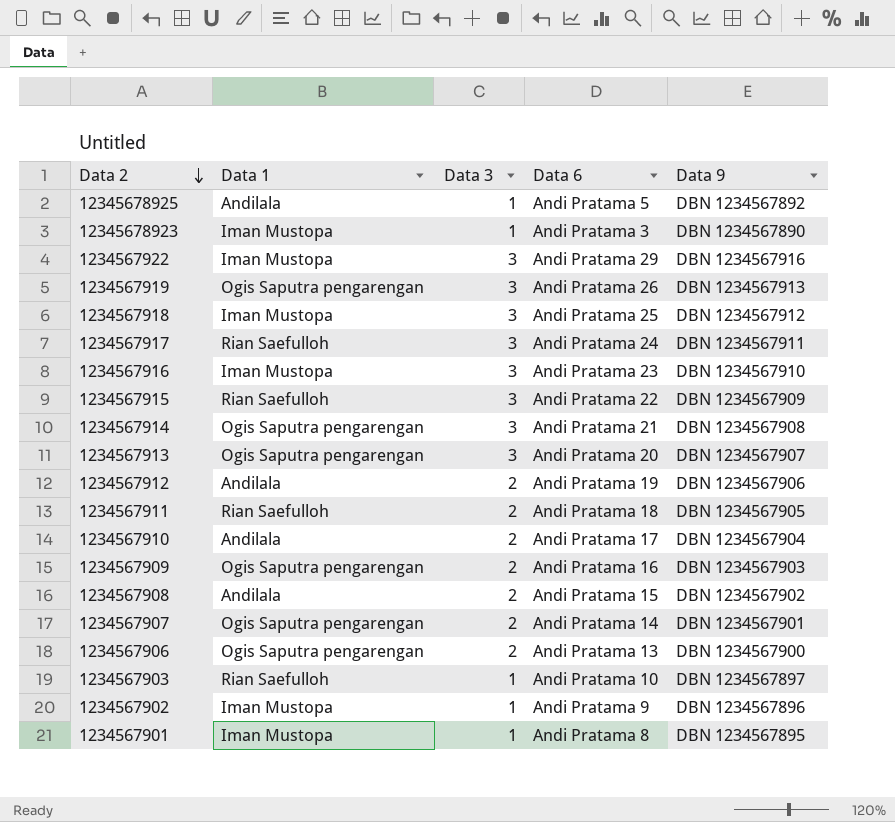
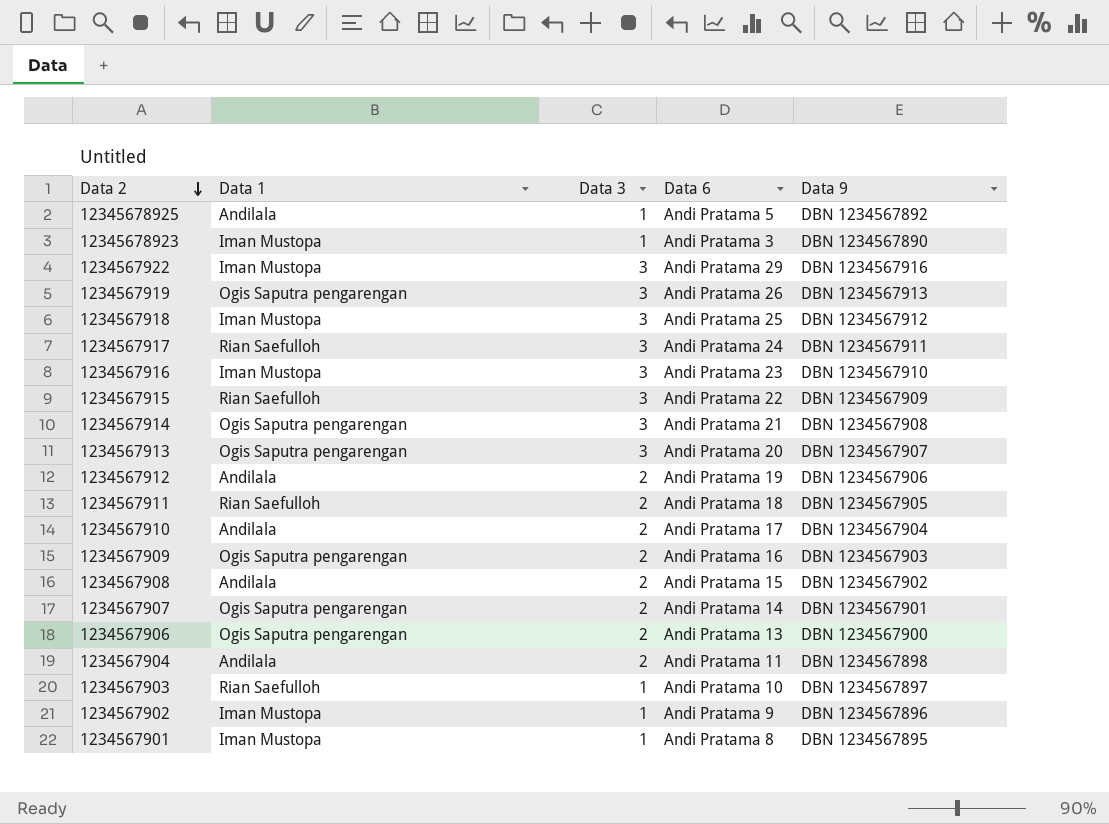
row 1234567904: none -> Andilala | 2 | Andi Pratama 11 | DBN 1234567898

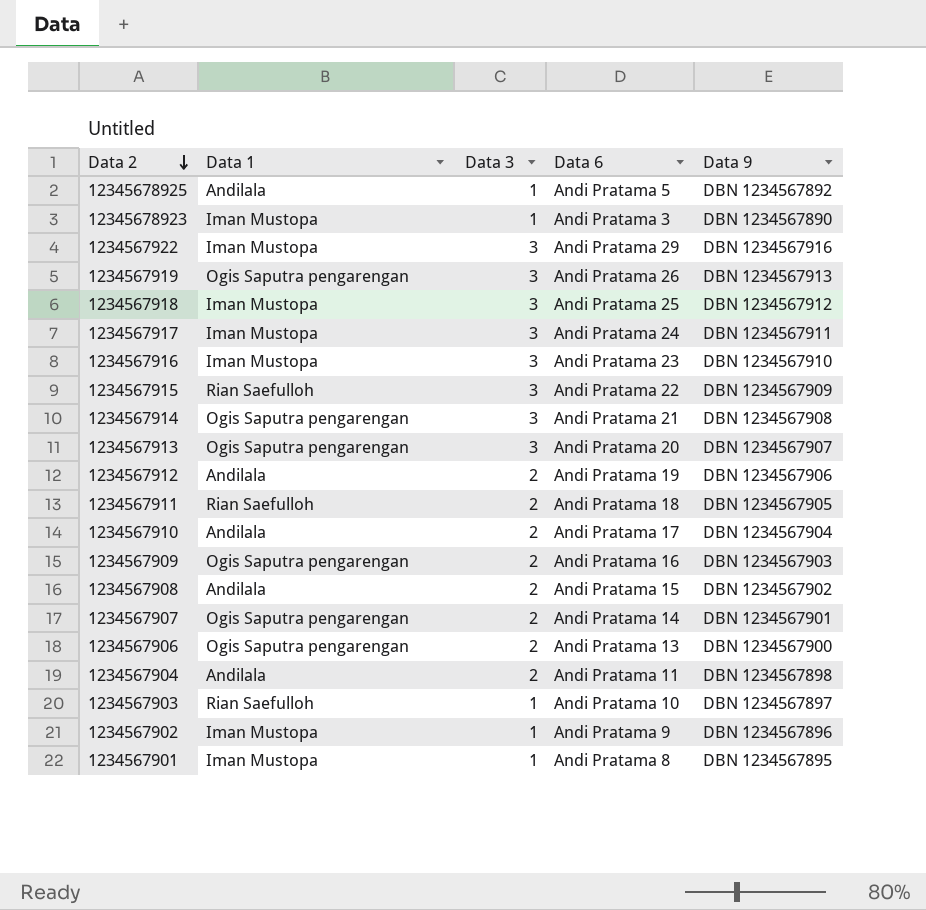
1234567917 | Data 1: Rian Saefulloh -> Iman Mustopa

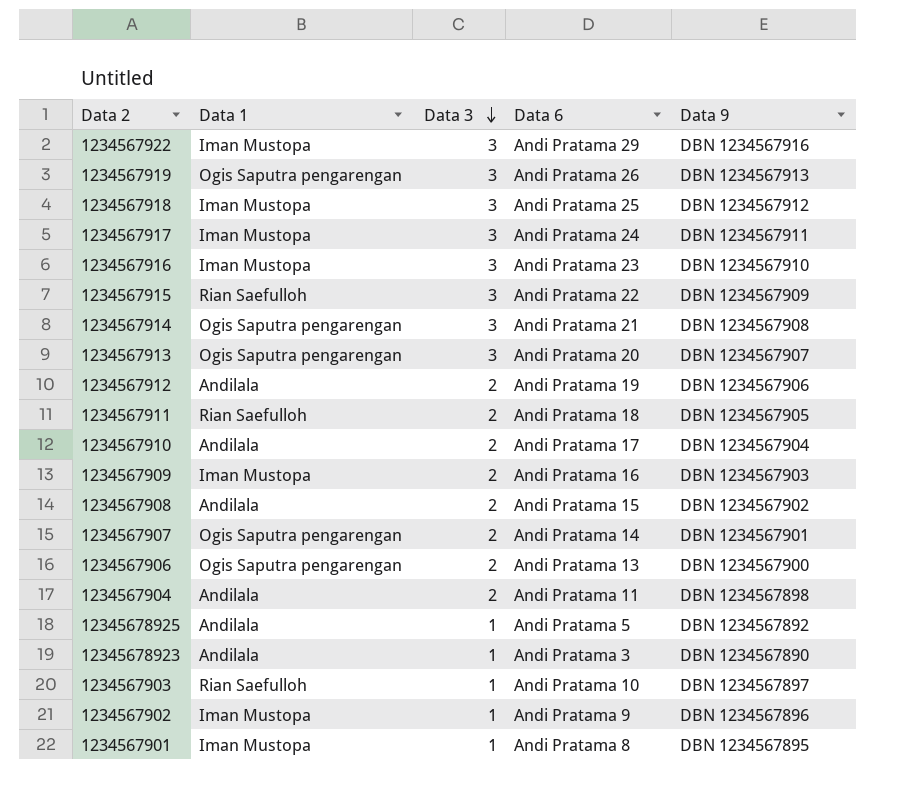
row order: Data 2 descending -> Data 3 descending
1234567909 | Data 1: Ogis Saputra pengarengan -> Iman Mustopa
12345678923 | Data 1: Iman Mustopa -> Andilala

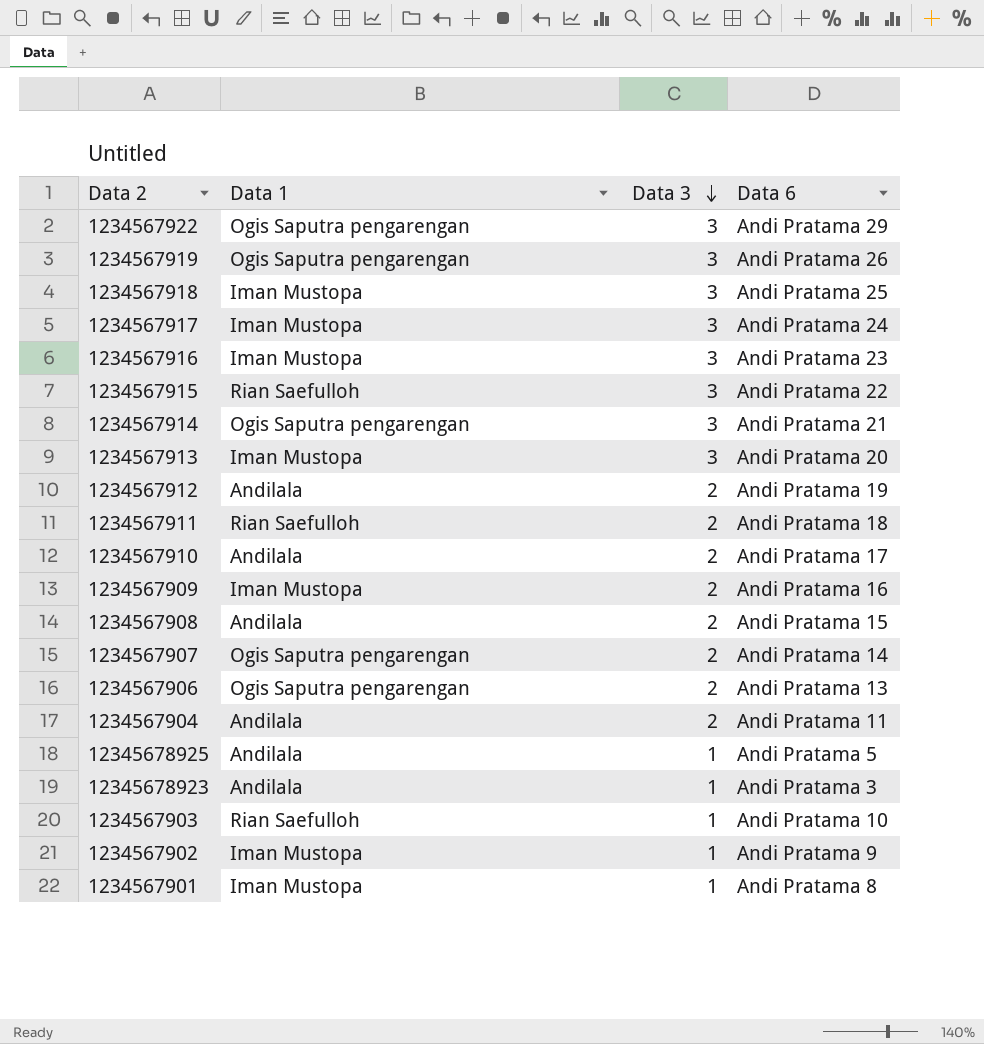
column Data 9 | position: 5 -> none
1234567922 | Data 1: Iman Mustopa -> Ogis Saputra pengarengan
1234567913 | Data 1: Ogis Saputra pengarengan -> Iman Mustopa

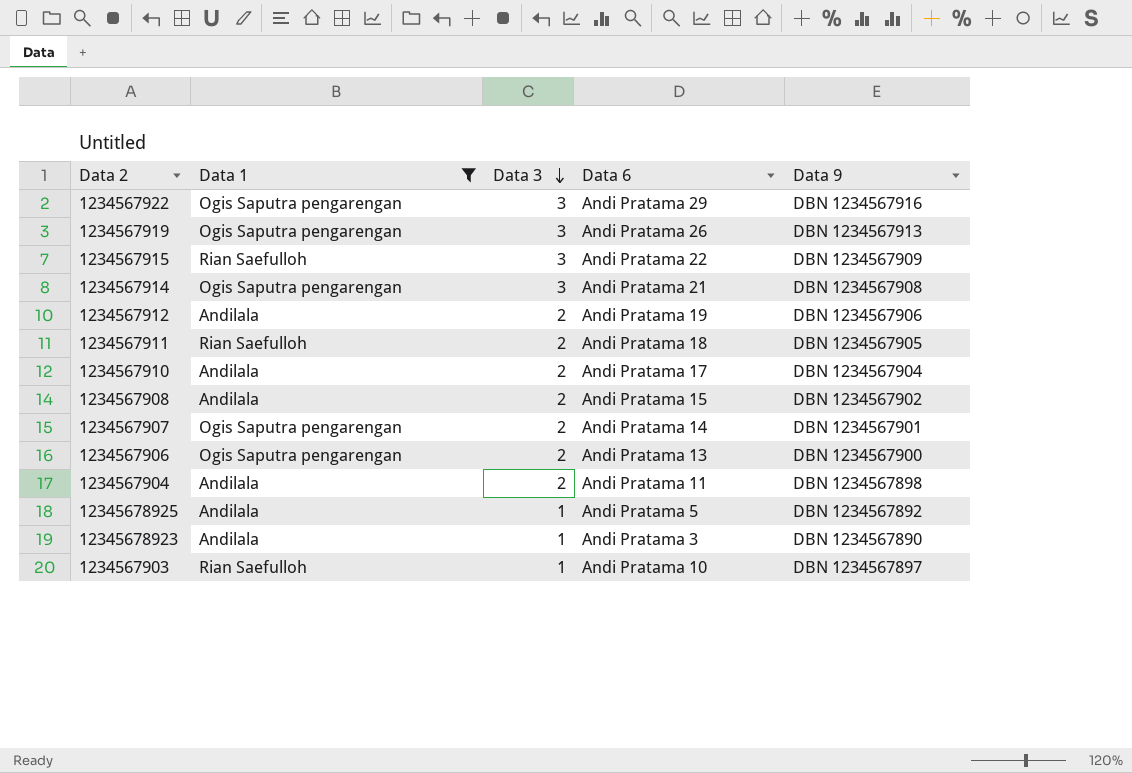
filter: none -> Data 1 != Iman Mustopa
column Data 9 | position: none -> 5

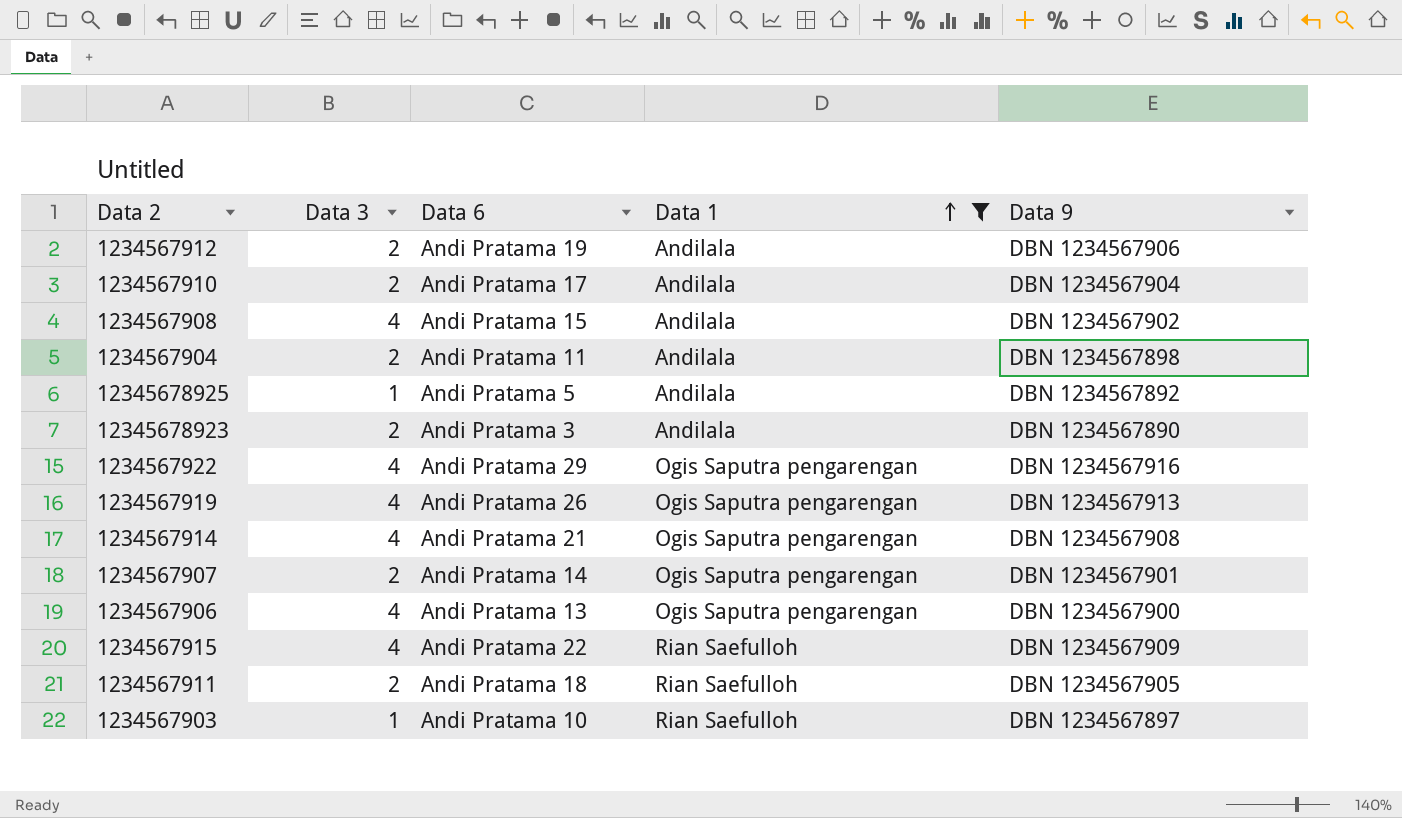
row order: Data 3 descending -> Data 1 ascending
column Data 1 | position: 2 -> 4
1234567908 | Data 3: 2 -> 4
12345678923 | Data 3: 1 -> 2
1234567922 | Data 3: 3 -> 4
1234567919 | Data 3: 3 -> 4
1234567914 | Data 3: 3 -> 4
1234567906 | Data 3: 2 -> 4
1234567915 | Data 3: 3 -> 4

